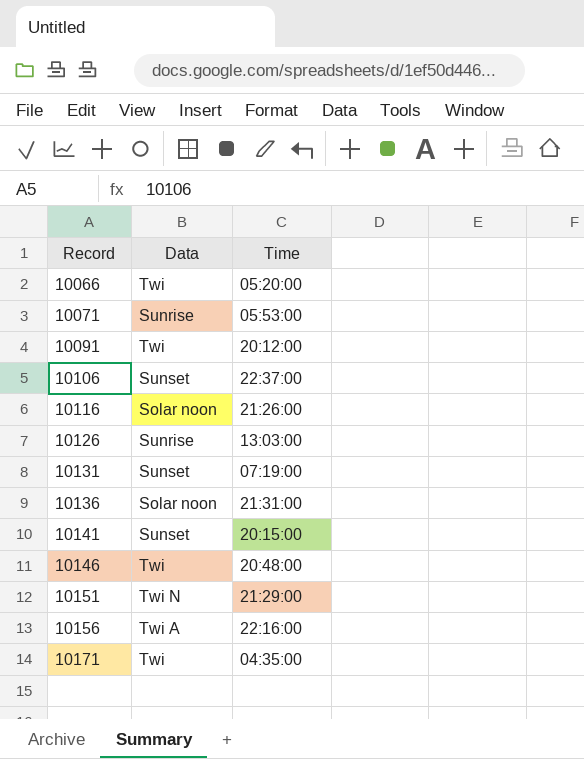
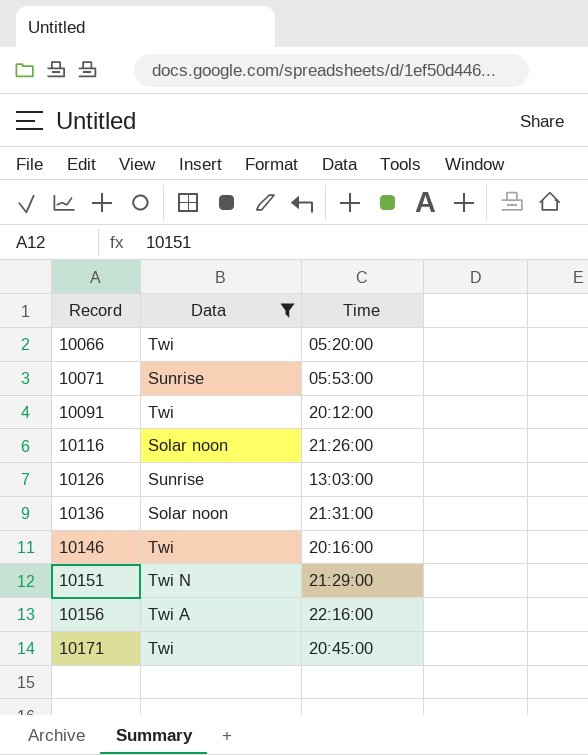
filter: none -> Data != Sunset
10146 | Time: 20:48:00 -> 20:16:00
10171 | Time: 04:35:00 -> 20:45:00

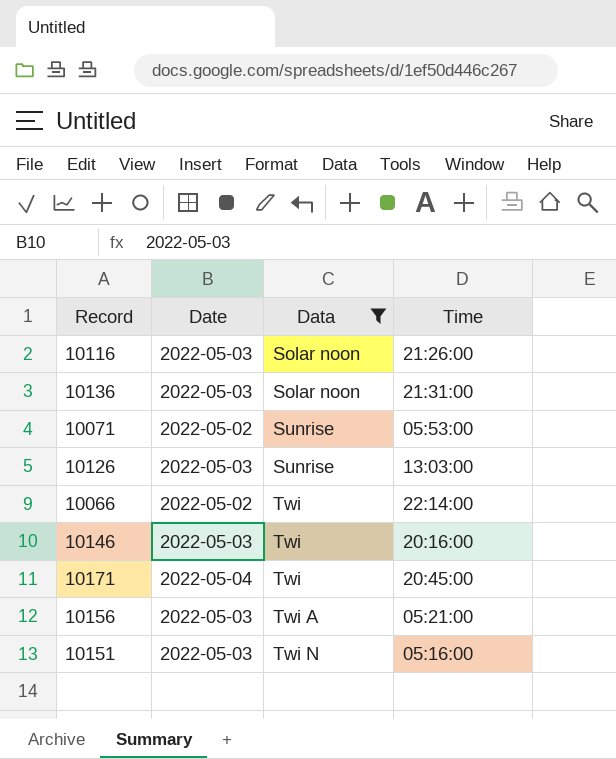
row order: Record ascending -> Data ascending
column Date | position: none -> 2
row 10091: Twi | 20:12:00 -> none
10066 | Time: 05:20:00 -> 22:14:00
10156 | Time: 22:16:00 -> 05:21:00
10151 | Time: 21:29:00 -> 05:16:00

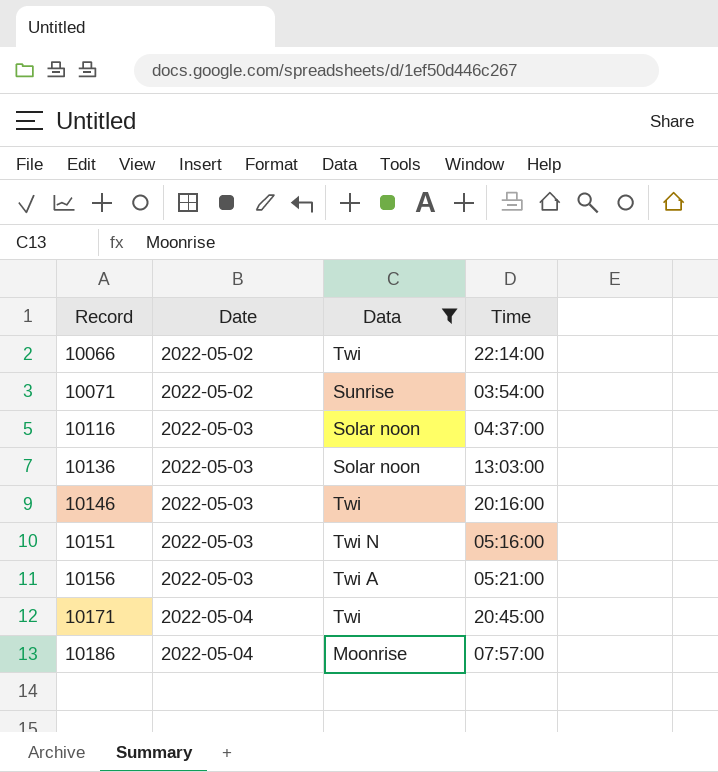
row order: Data ascending -> Record ascending
row 10126: 2022-05-03 | Sunrise | 13:03:00 -> none
10071 | Time: 05:53:00 -> 03:54:00
10116 | Time: 21:26:00 -> 04:37:00
10136 | Time: 21:31:00 -> 13:03:00
row 10186: none -> 2022-05-04 | Moonrise | 07:57:00

